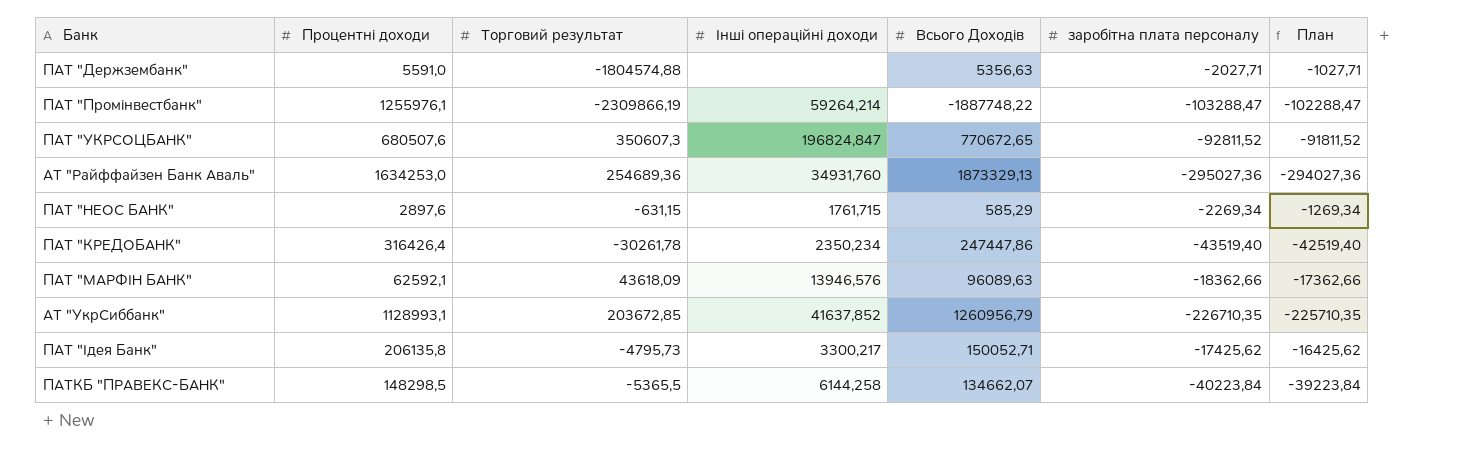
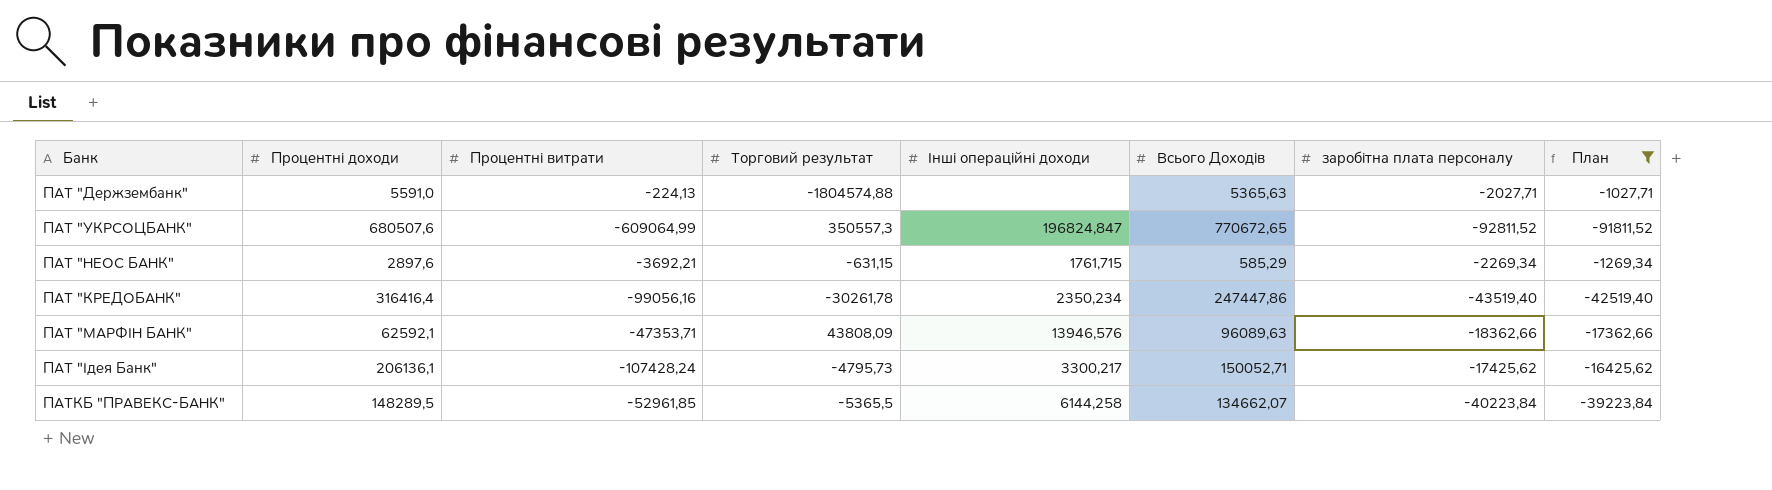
filter: none -> План >= -91811,52
column Процентні витрати | position: none -> 3
ПАТ "Держзембанк" | Всього Доходів: 5356,63 -> 5365,63
ПАТ "УКРСОЦБАНК" | Торговий результат: 350607,3 -> 350557,3
ПАТ "КРЕДОБАНК" | Процентні доходи: 316426,4 -> 316416,4
ПАТ "МАРФІН БАНК" | Торговий результат: 43618,09 -> 43808,09
ПАТ "Ідея Банк" | Процентні доходи: 206135,8 -> 206136,1
ПАТКБ "ПРАВЕКС-БАНК" | Процентні доходи: 148298,5 -> 148289,5

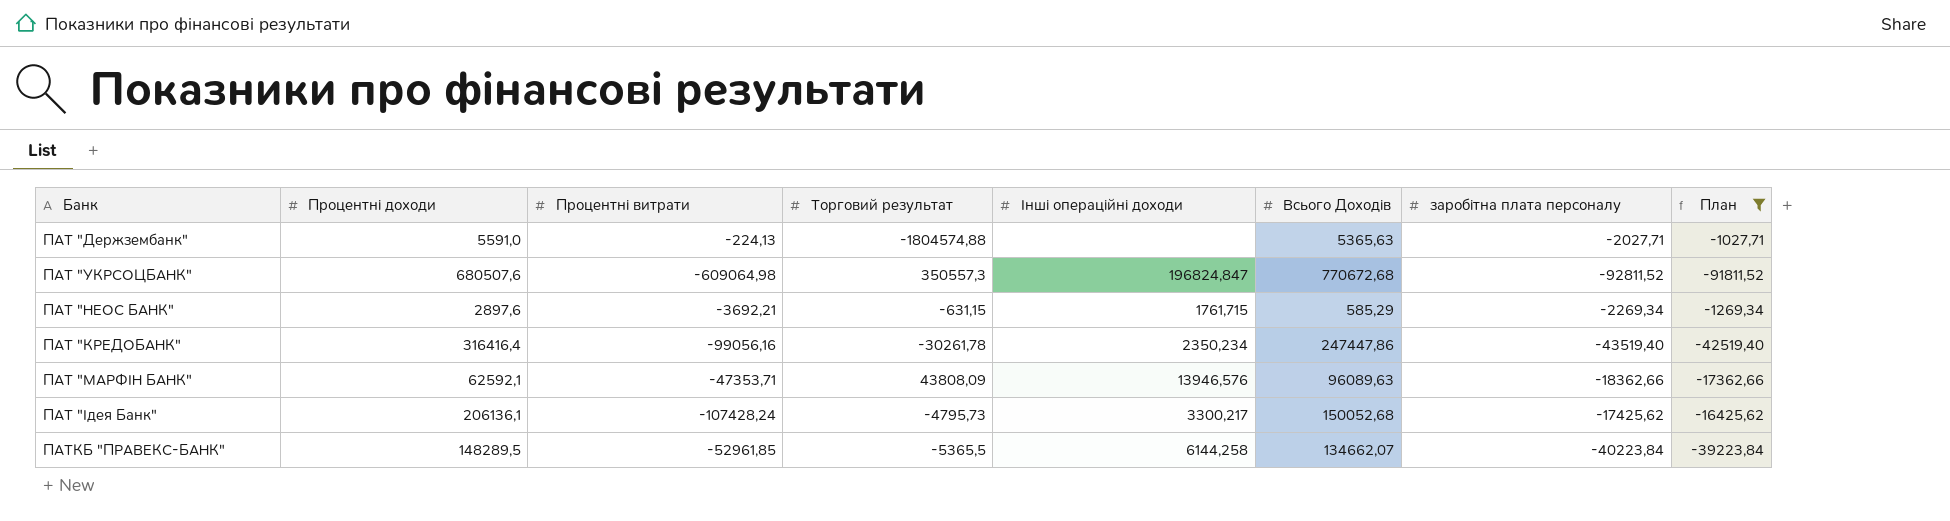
ПАТ "УКРСОЦБАНК" | Процентні витрати: -609064,99 -> -609064,98
ПАТ "УКРСОЦБАНК" | Всього Доходів: 770672,65 -> 770672,68
ПАТ "Ідея Банк" | Всього Доходів: 150052,71 -> 150052,68

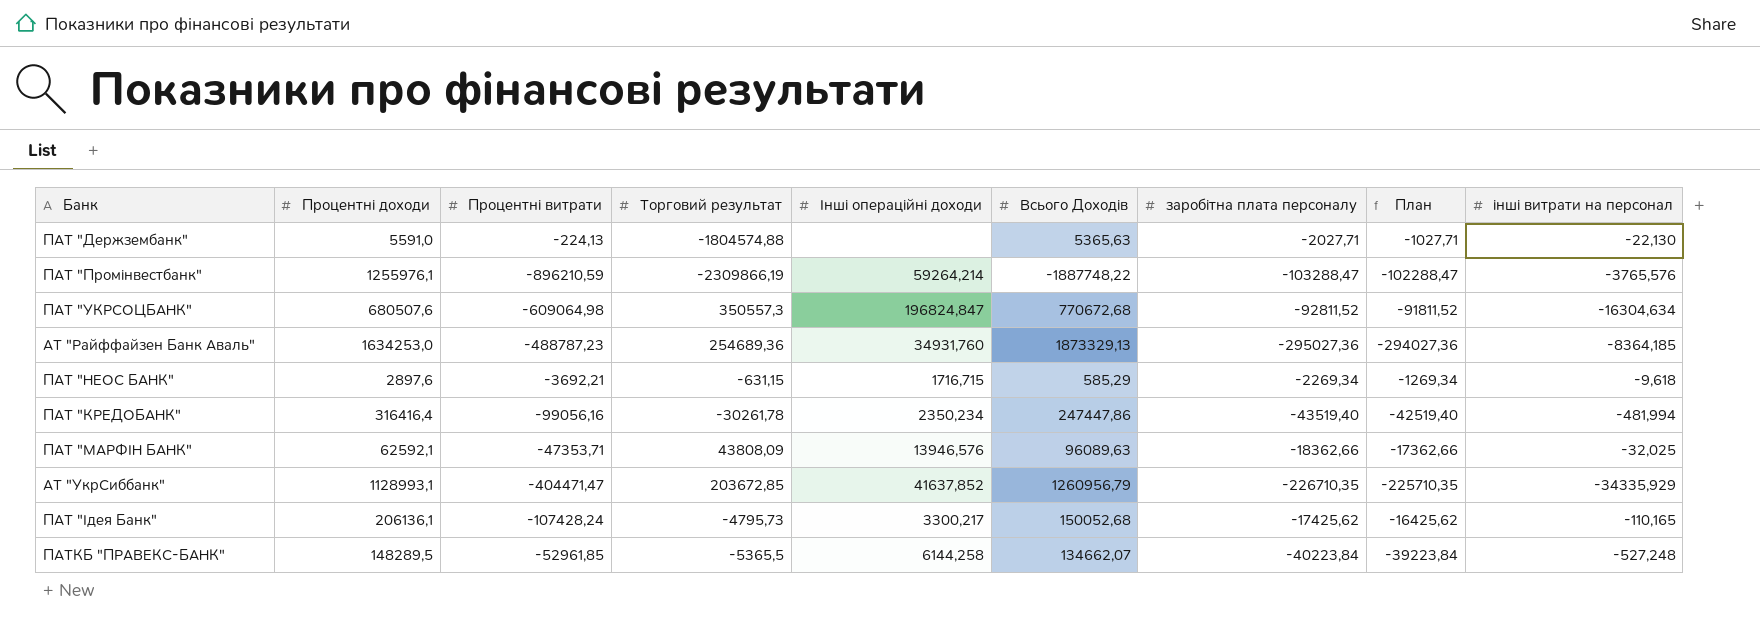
filter: План >= -91811,52 -> none
column інші витрати на персонал | position: none -> 9
ПАТ "НЕОС БАНК" | Інші операційні доходи: 1761,715 -> 1716,715

